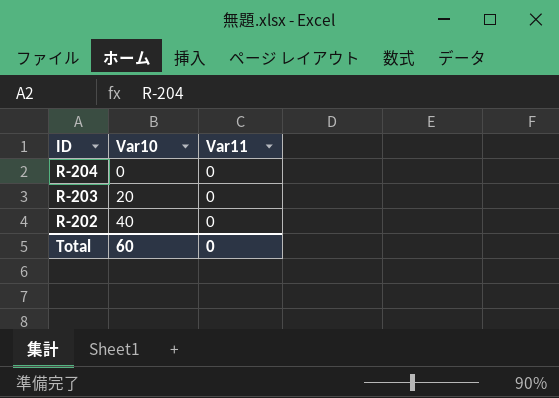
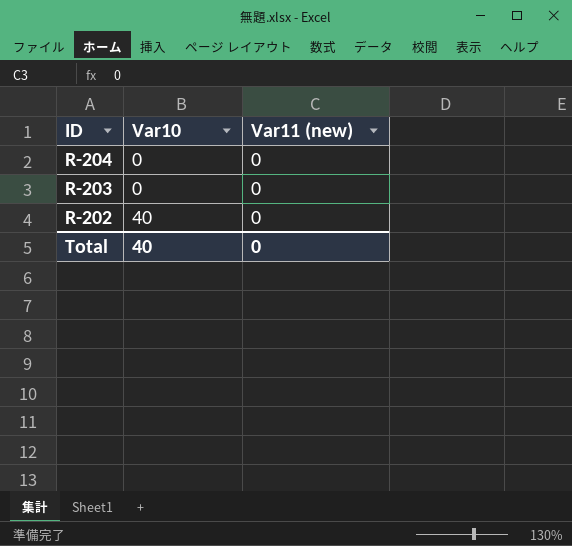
column name: Var11 -> Var11 (new)
R-203 | Var10: 20 -> 0
Total | Var10: 60 -> 40

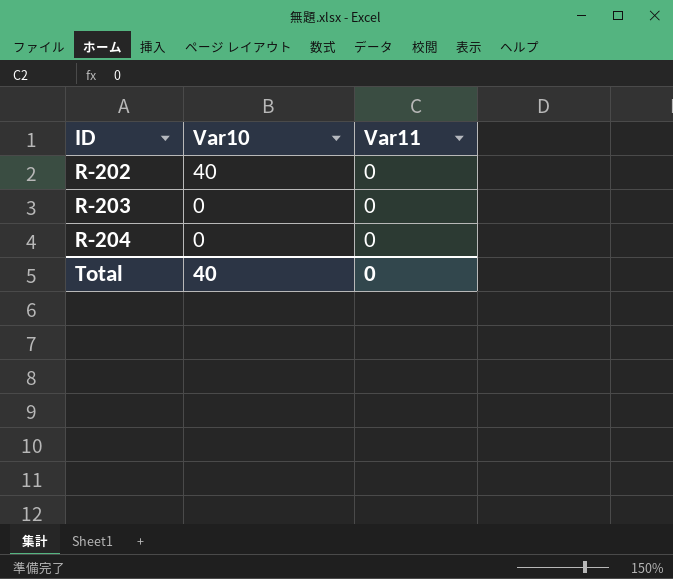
row order: ID descending -> ID ascending
column name: Var11 (new) -> Var11

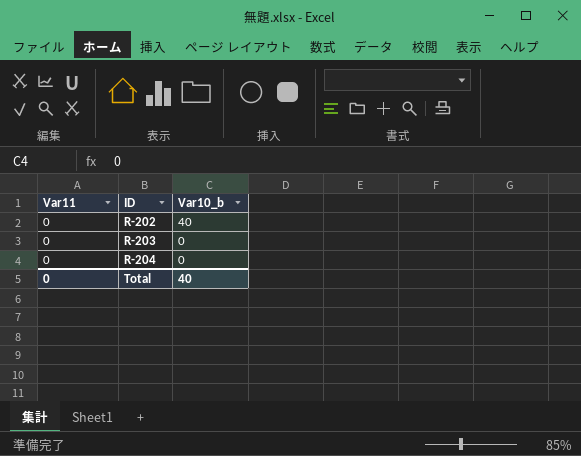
column Var11 | position: 3 -> 1
column name: Var10 -> Var10_b

